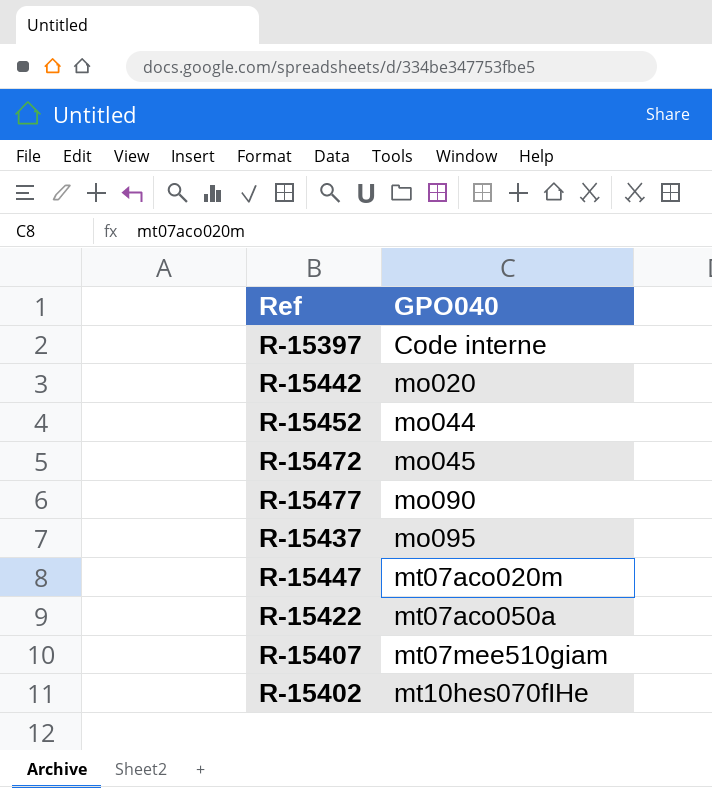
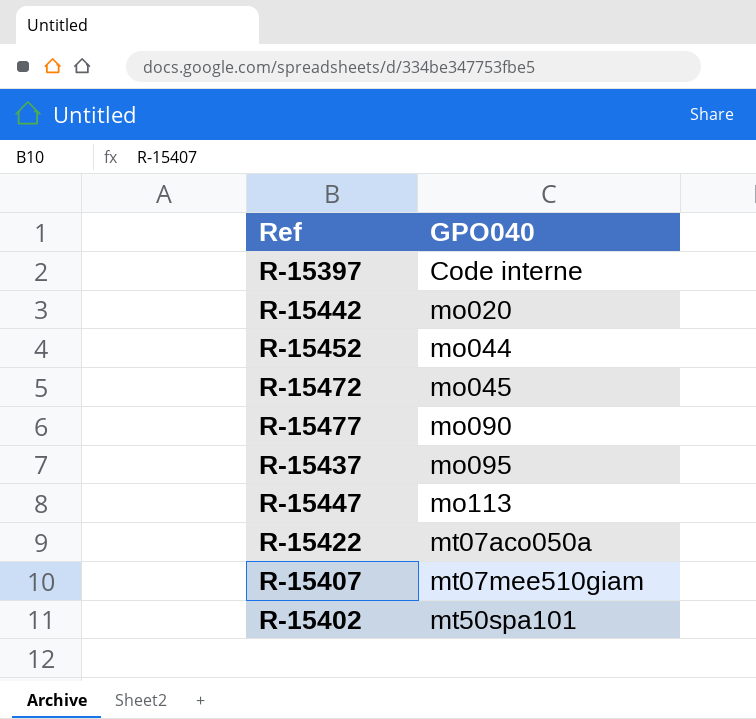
R-15447 | GPO040: mt07aco020m -> mo113
R-15402 | GPO040: mt10hes070fIHe -> mt50spa101

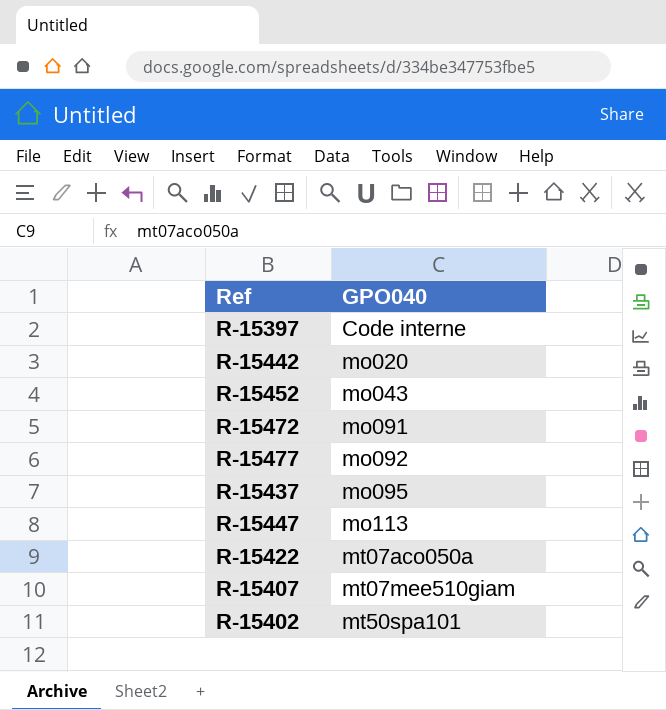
R-15452 | GPO040: mo044 -> mo043
R-15472 | GPO040: mo045 -> mo091
R-15477 | GPO040: mo090 -> mo092

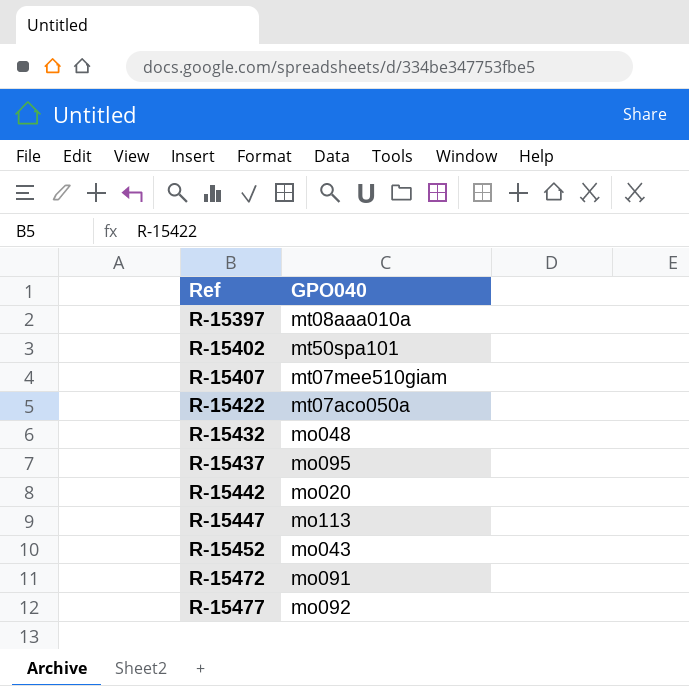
row order: GPO040 ascending -> Ref ascending
R-15397 | GPO040: Code interne -> mt08aaa010a
row R-15432: none -> mo048

